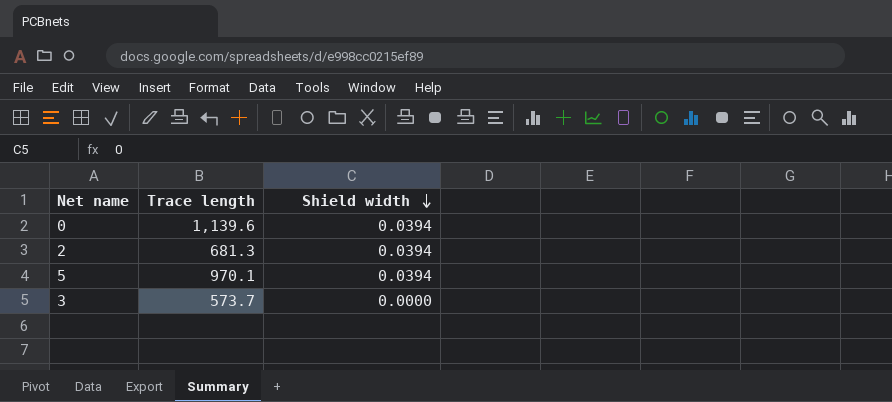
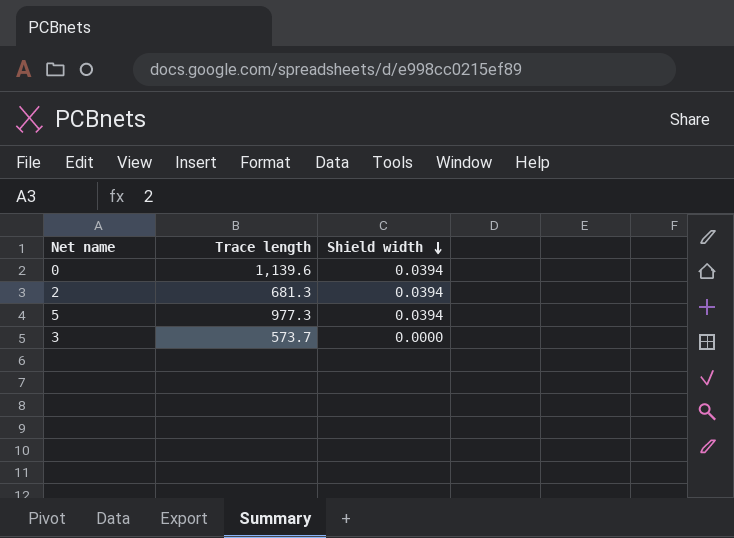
5 | Trace length: 970.1 -> 977.3

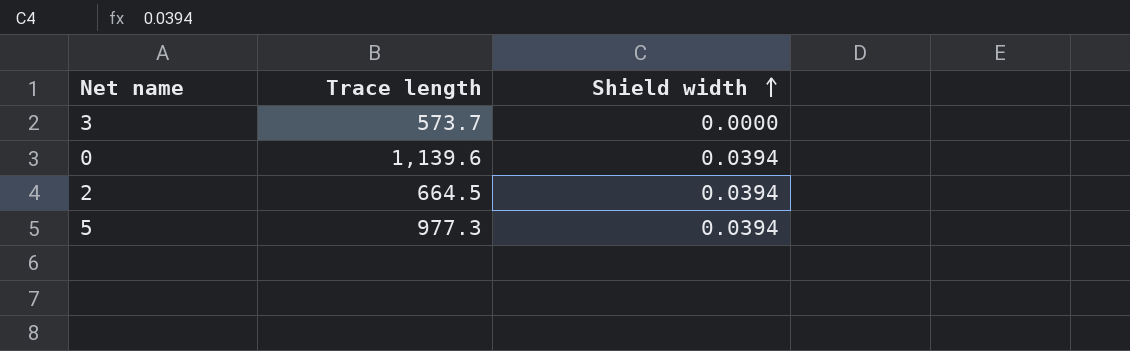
row order: Shield width descending -> Shield width ascending
2 | Trace length: 681.3 -> 664.5

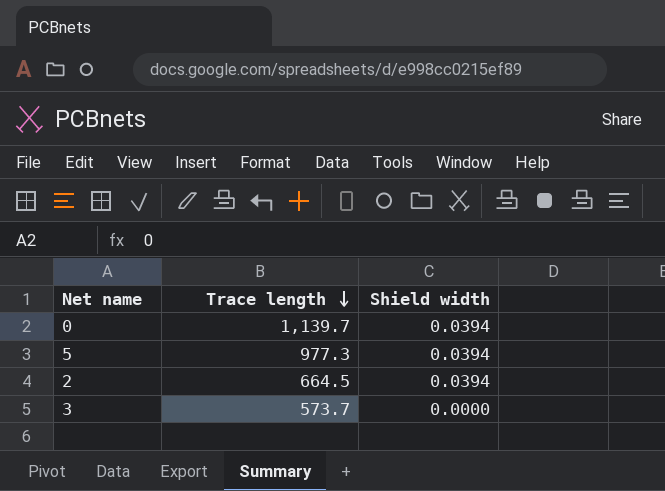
row order: Shield width ascending -> Trace length descending
0 | Trace length: 1,139.6 -> 1,139.7

